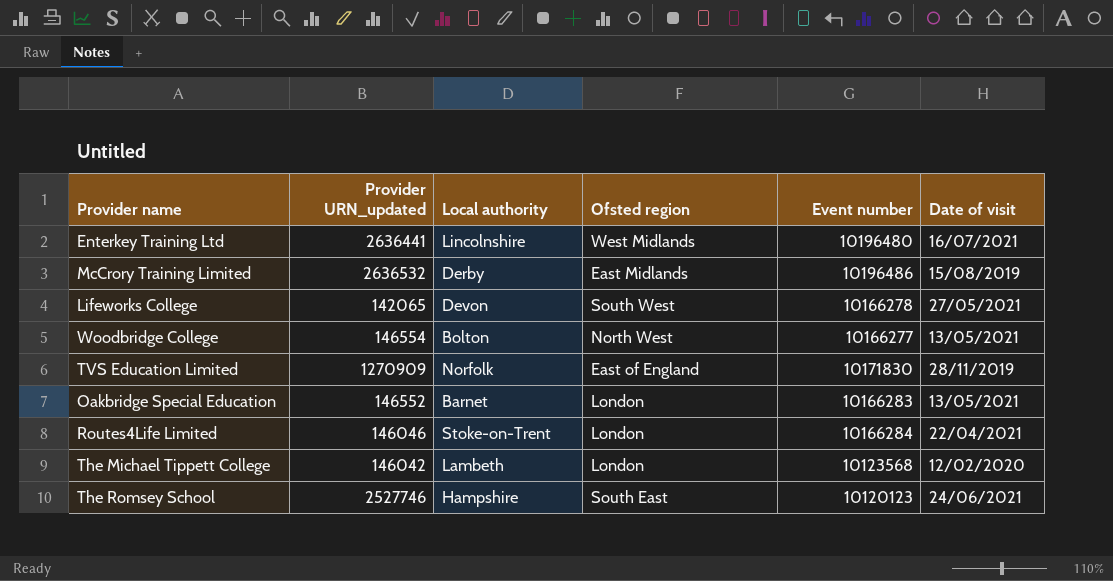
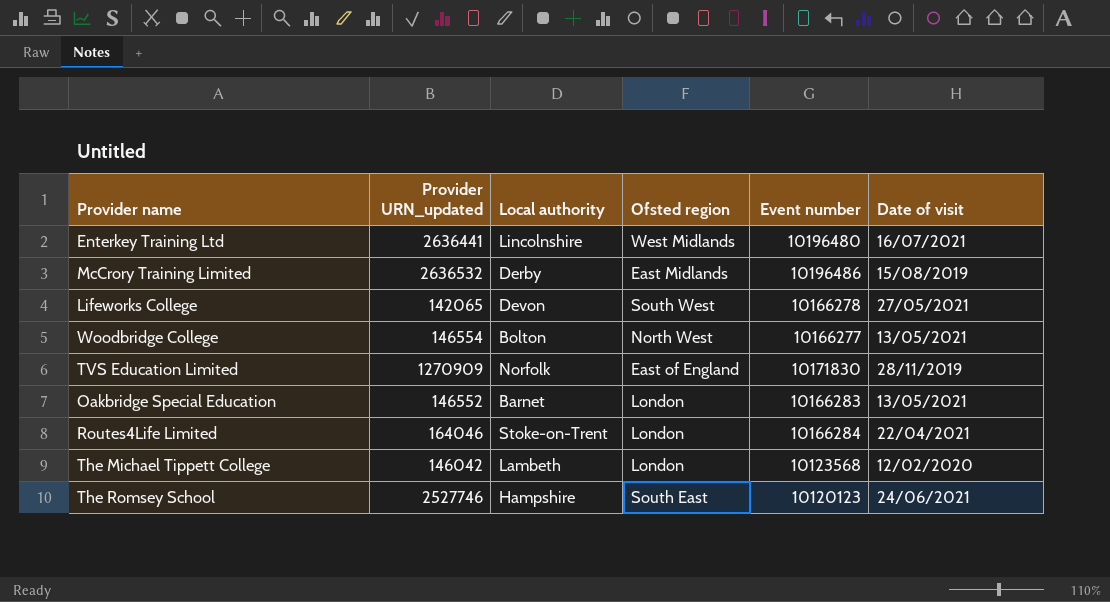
Routes4Life Limited | Provider URN_updated: 146046 -> 164046

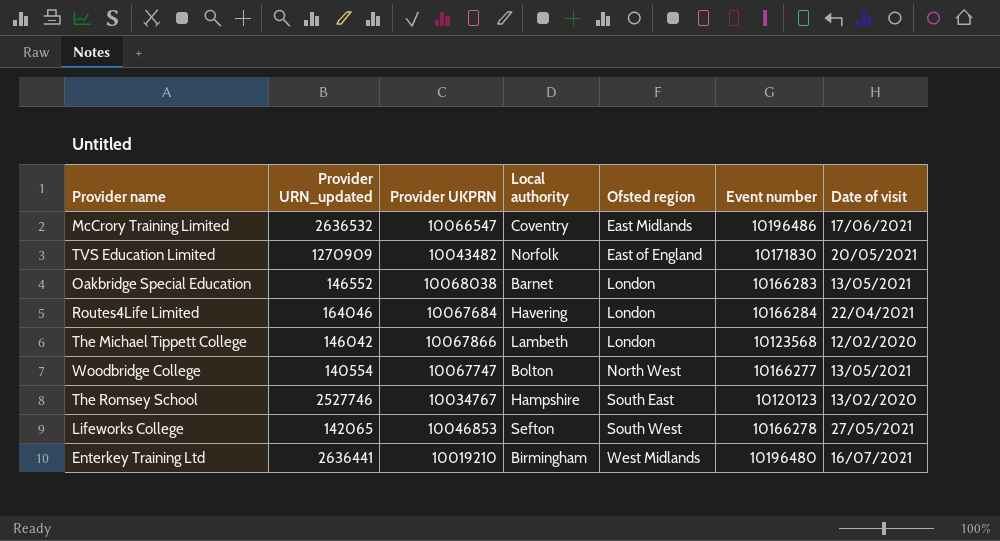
row order: none -> Ofsted region ascending
column Provider UKPRN | position: none -> 3
McCrory Training Limited | Local authority: Derby -> Coventry
McCrory Training Limited | Date of visit: 15/08/2019 -> 17/06/2021
TVS Education Limited | Date of visit: 28/11/2019 -> 20/05/2021
Routes4Life Limited | Local authority: Stoke-on-Trent -> Havering
Woodbridge College | Provider URN_updated: 146554 -> 140554
The Romsey School | Date of visit: 24/06/2021 -> 13/02/2020
Lifeworks College | Local authority: Devon -> Sefton
Enterkey Training Ltd | Local authority: Lincolnshire -> Birmingham

